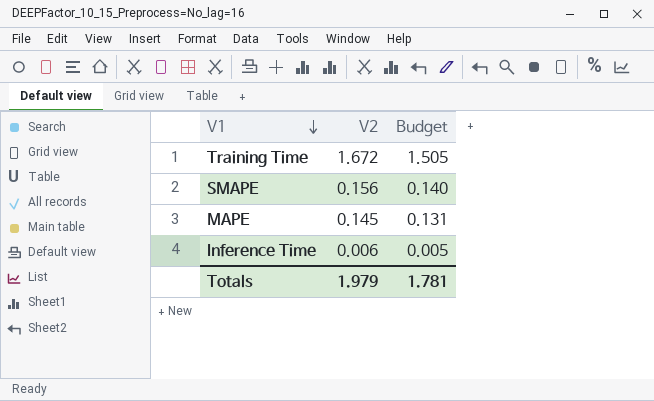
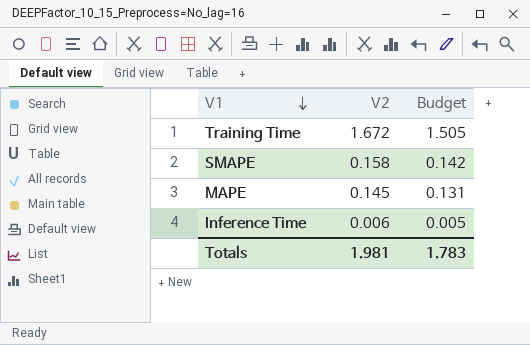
SMAPE | V2: 0.156 -> 0.158
SMAPE | Budget: 0.140 -> 0.142
Totals | V2: 1.979 -> 1.981
Totals | Budget: 1.781 -> 1.783

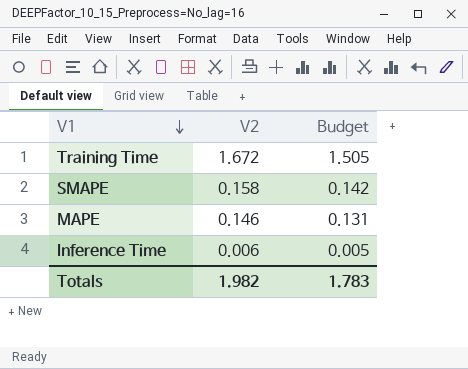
MAPE | V2: 0.145 -> 0.146
Totals | V2: 1.981 -> 1.982

